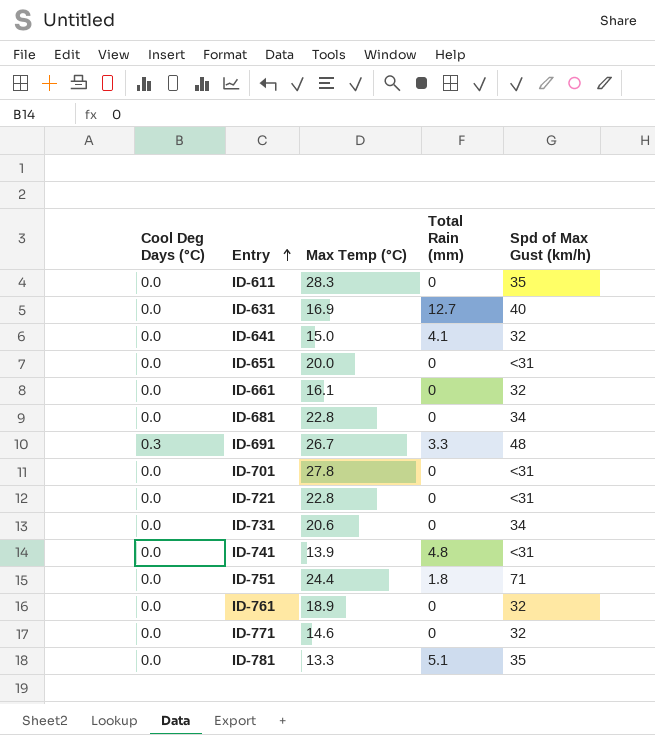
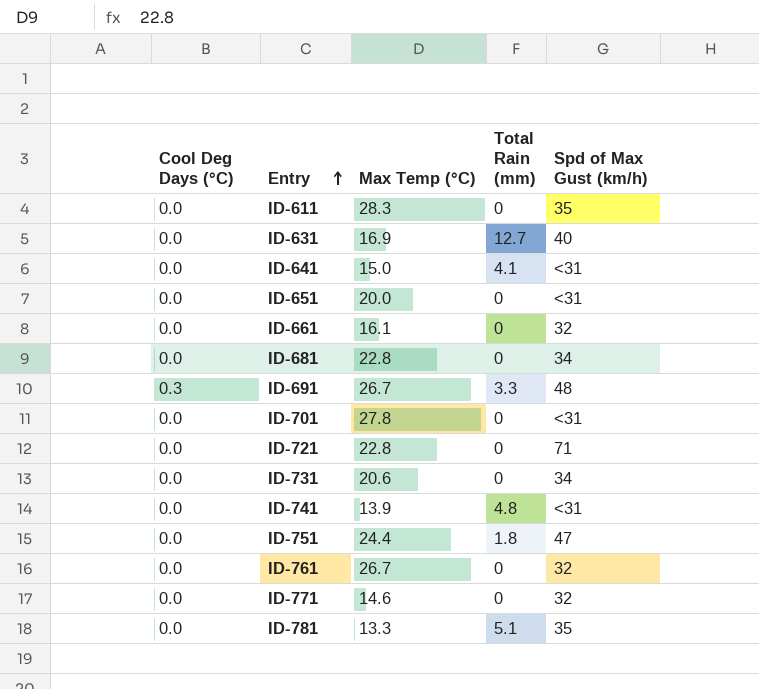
ID-641 | Spd of Max Gust (km/h): 32 -> <31
ID-721 | Spd of Max Gust (km/h): <31 -> 71
ID-751 | Spd of Max Gust (km/h): 71 -> 47
ID-761 | Max Temp (°C): 18.9 -> 26.7

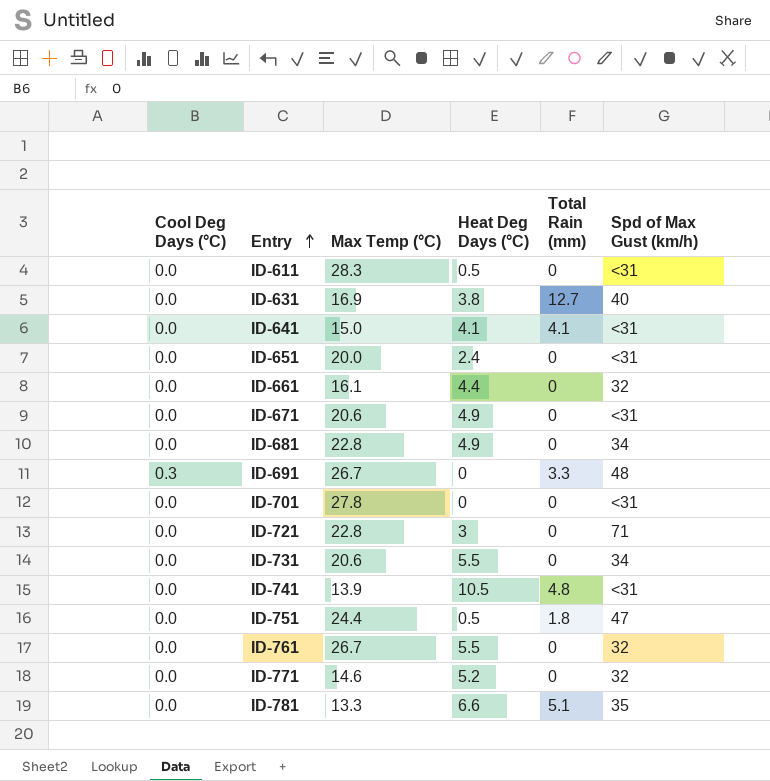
column Heat Deg Days (°C) | position: none -> 4
ID-611 | Spd of Max Gust (km/h): 35 -> <31
row ID-671: none -> 0.0 | 20.6 | 4.9 | 0 | <31

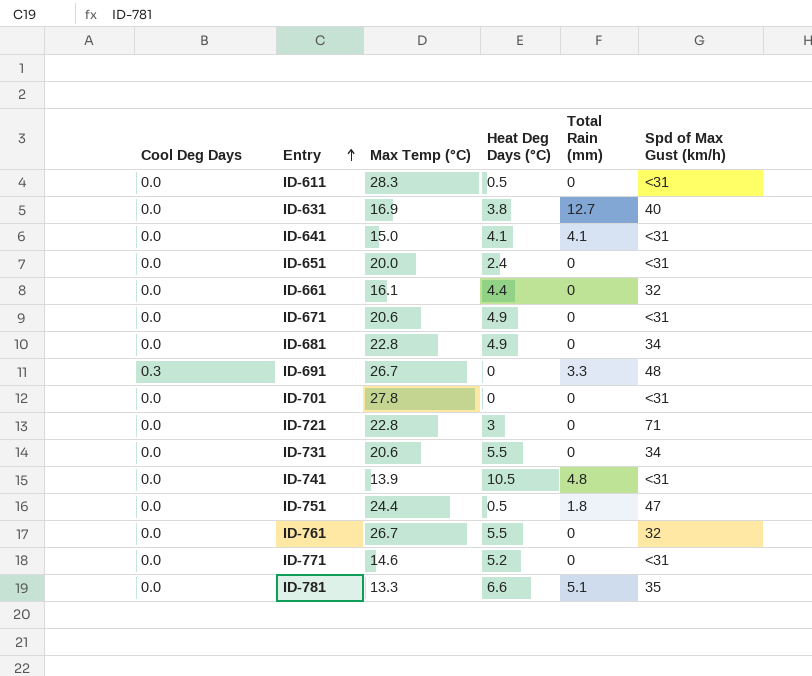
column name: Cool Deg Days (°C) -> Cool Deg Days
ID-771 | Spd of Max Gust (km/h): 32 -> <31

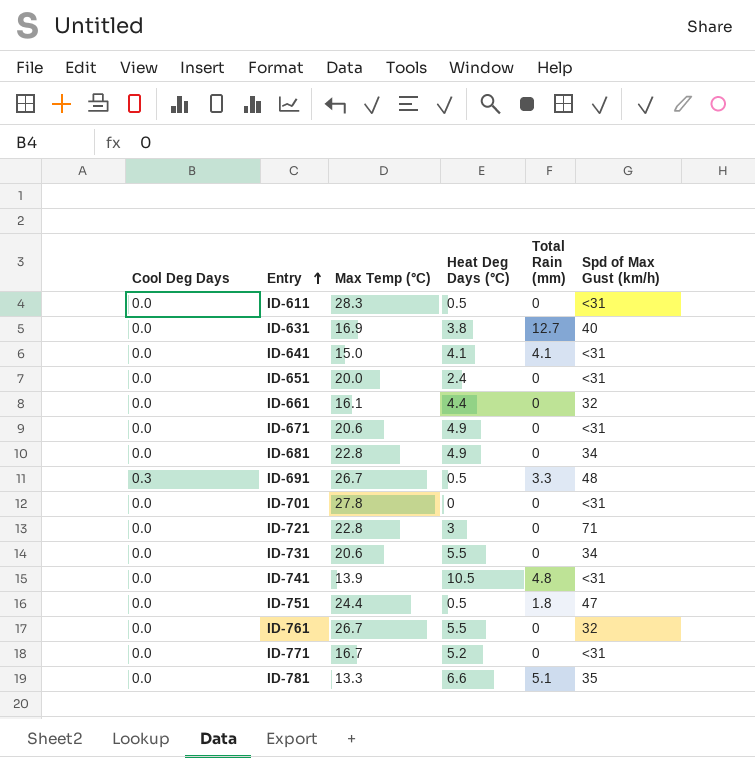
ID-691 | Heat Deg Days (°C): 0 -> 0.5
ID-771 | Max Temp (°C): 14.6 -> 16.7

